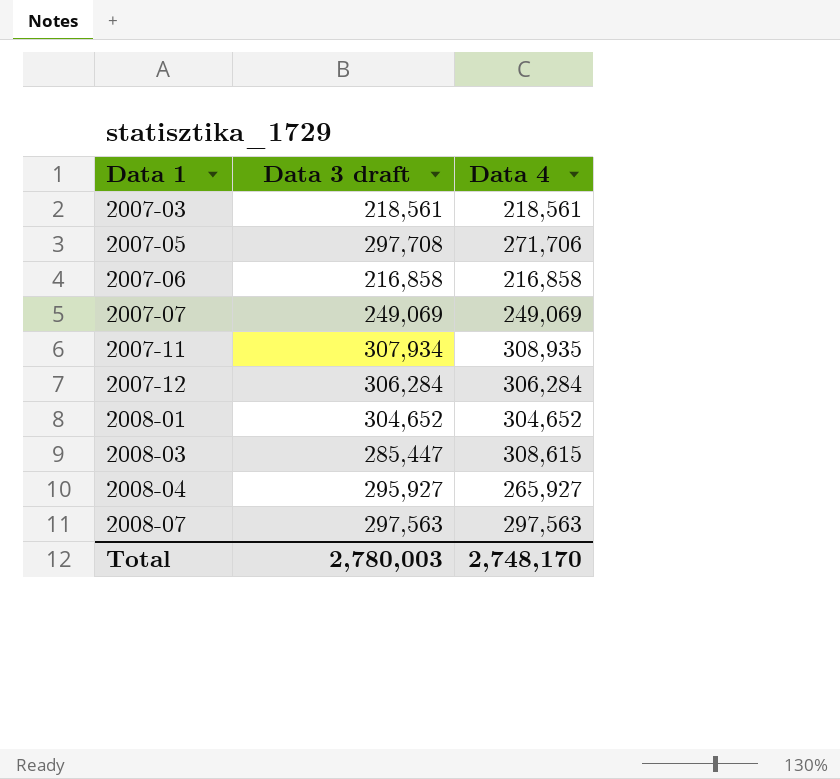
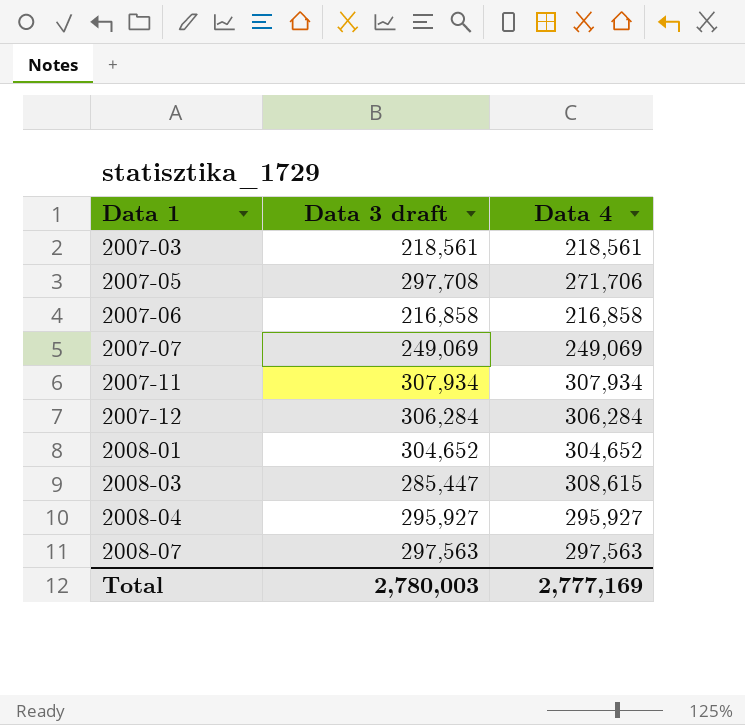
2007-11 | Data 4: 308,935 -> 307,934
2008-04 | Data 4: 265,927 -> 295,927
Total | Data 4: 2,748,170 -> 2,777,169

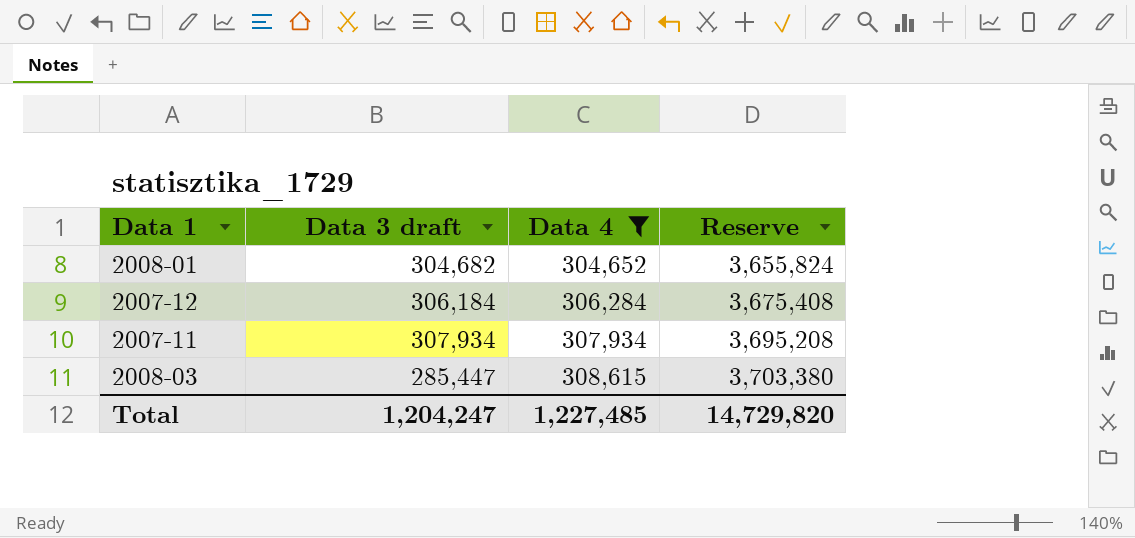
filter: none -> Data 4 >= 304,652
row order: Data 1 ascending -> Data 4 ascending
column Reserve | formula: none -> [Data 4] * 12
2008-01 | Data 3 draft: 304,652 -> 304,682
2007-12 | Data 3 draft: 306,284 -> 306,184
Total | Data 3 draft: 2,780,003 -> 1,204,247
Total | Data 4: 2,777,169 -> 1,227,485

